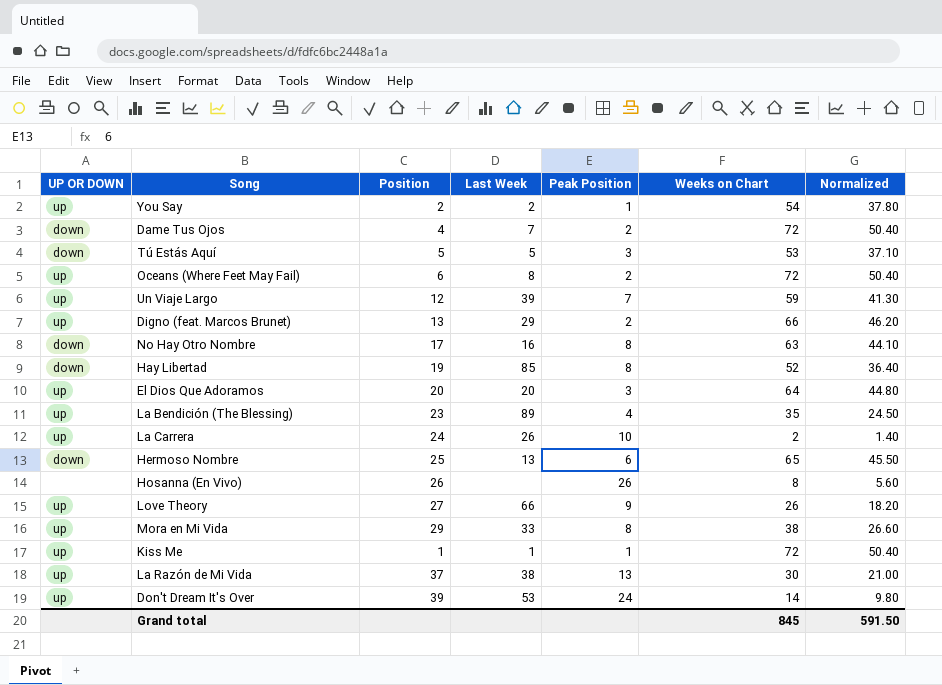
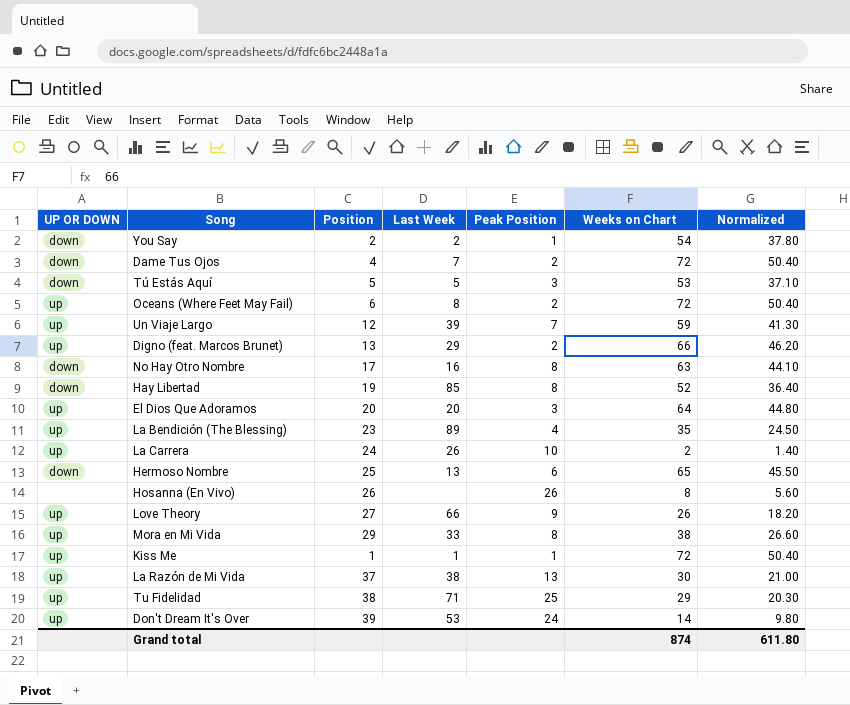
You Say | UP OR DOWN: up -> down
row Tu Fidelidad: none -> up | 38 | 71 | 25 | 29 | 20.30
Grand total | Weeks on Chart: 845 -> 874
Grand total | Normalized: 591.50 -> 611.80

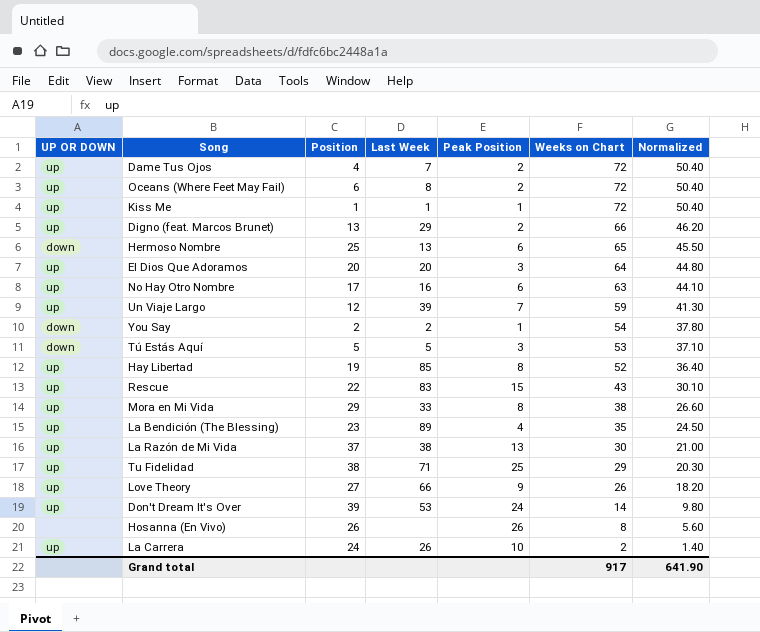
row order: none -> Weeks on Chart descending
Dame Tus Ojos | UP OR DOWN: down -> up
No Hay Otro Nombre | UP OR DOWN: down -> up
No Hay Otro Nombre | Peak Position: 8 -> 6
Hay Libertad | UP OR DOWN: down -> up
row Rescue: none -> up | 22 | 83 | 15 | 43 | 30.10
Grand total | Weeks on Chart: 874 -> 917
Grand total | Normalized: 611.80 -> 641.90

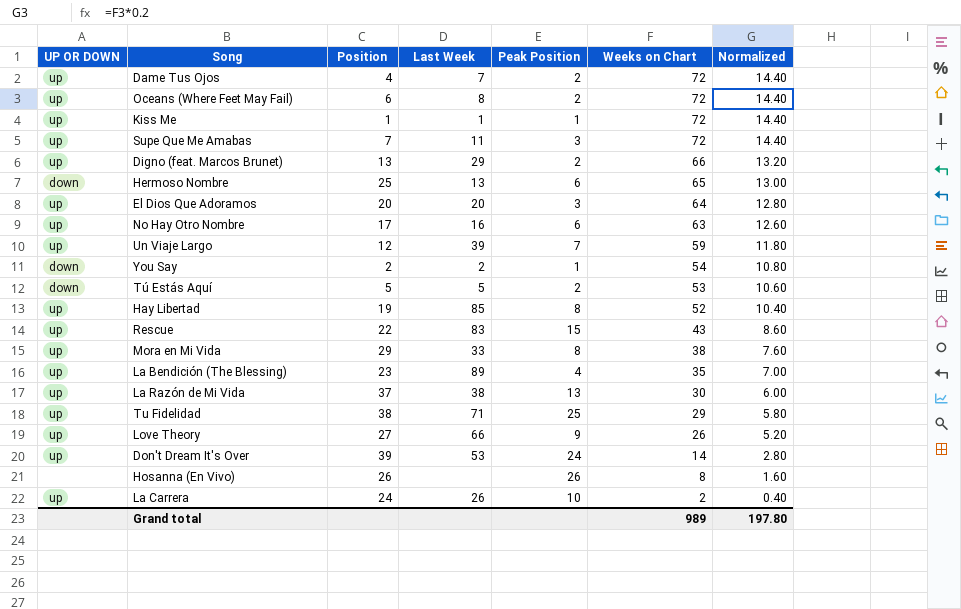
column Normalized | formula: [Weeks on Chart] * 0.7 -> [Weeks on Chart] * 0.2
row Supe Que Me Amabas: none -> up | 7 | 11 | 3 | 72 | 14.40
Tú Estás Aquí | Peak Position: 3 -> 2
Grand total | Weeks on Chart: 917 -> 989
Grand total | Normalized: 641.90 -> 197.80

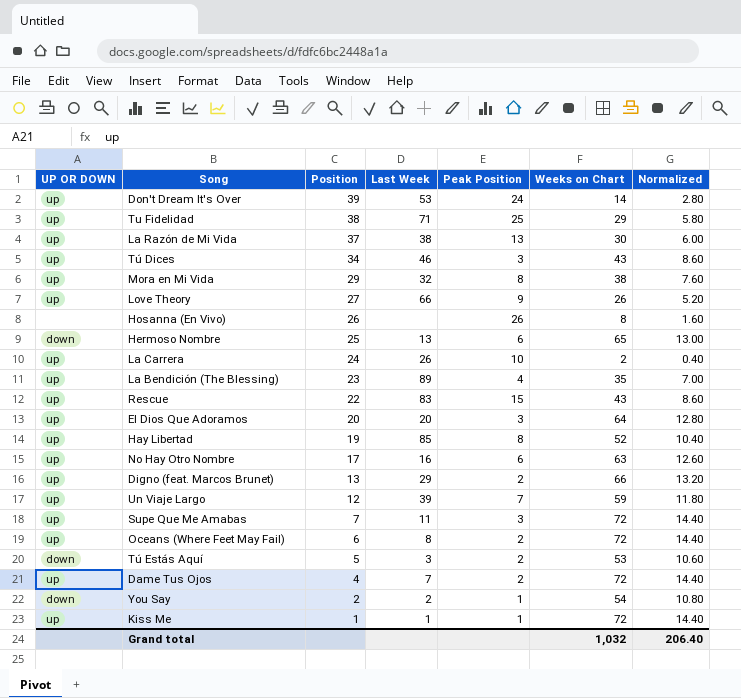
row order: Weeks on Chart descending -> Position descending
row Tú Dices: none -> up | 34 | 46 | 3 | 43 | 8.60
Mora en Mi Vida | Last Week: 33 -> 32
Tú Estás Aquí | Last Week: 5 -> 3
Grand total | Weeks on Chart: 989 -> 1,032
Grand total | Normalized: 197.80 -> 206.40

